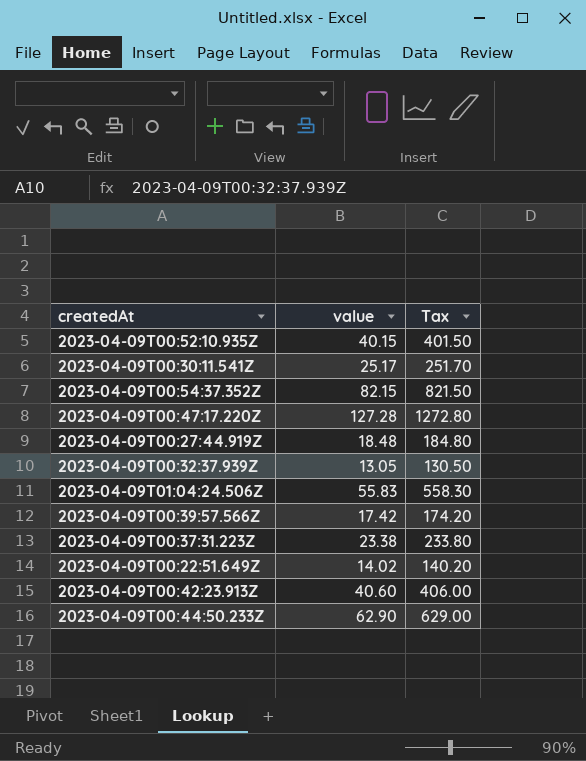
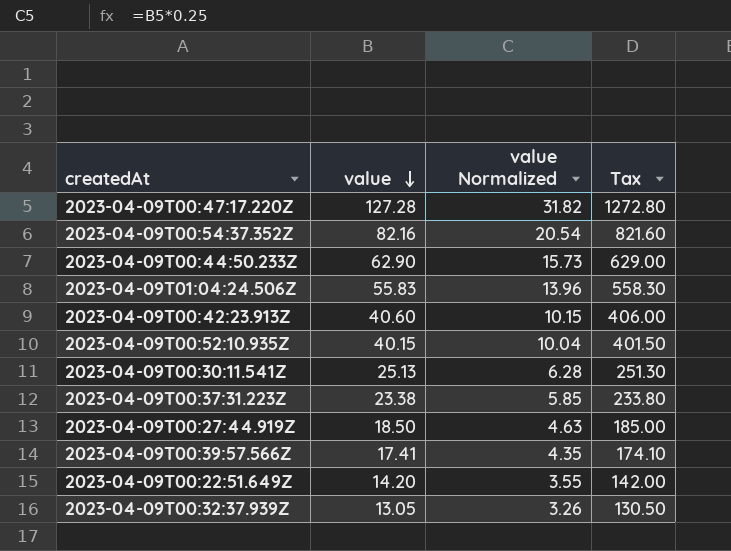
row order: none -> value descending
column value Normalized | formula: none -> [value] * 0.25
2023-04-09T00:54:37.352Z | value: 82.15 -> 82.16
2023-04-09T00:54:37.352Z | Tax: 821.50 -> 821.60
2023-04-09T00:30:11.541Z | value: 25.17 -> 25.13
2023-04-09T00:30:11.541Z | Tax: 251.70 -> 251.30
2023-04-09T00:27:44.919Z | value: 18.48 -> 18.50
2023-04-09T00:27:44.919Z | Tax: 184.80 -> 185.00
2023-04-09T00:39:57.566Z | value: 17.42 -> 17.41
2023-04-09T00:39:57.566Z | Tax: 174.20 -> 174.10
2023-04-09T00:22:51.649Z | value: 14.02 -> 14.20
2023-04-09T00:22:51.649Z | Tax: 140.20 -> 142.00

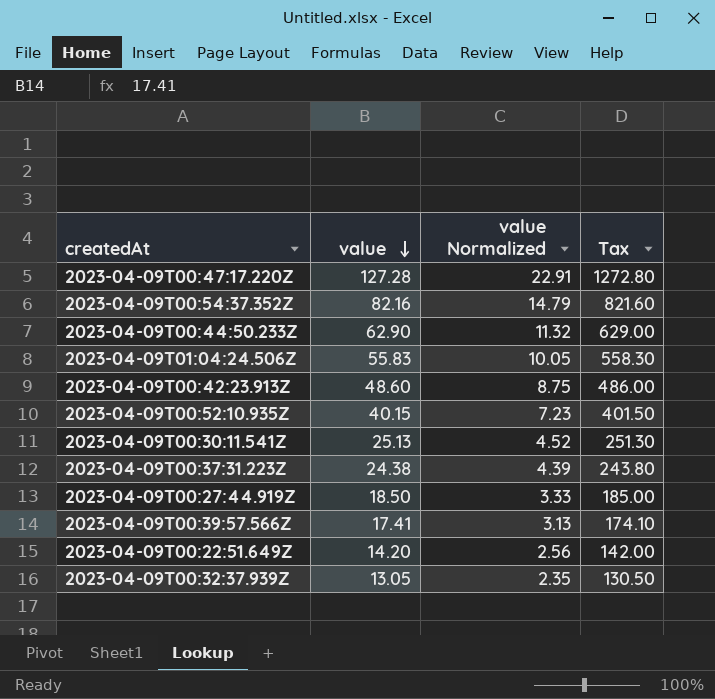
column value Normalized | formula: [value] * 0.25 -> [value] * 0.18
2023-04-09T00:42:23.913Z | value: 40.60 -> 48.60
2023-04-09T00:42:23.913Z | Tax: 406.00 -> 486.00
2023-04-09T00:37:31.223Z | value: 23.38 -> 24.38
2023-04-09T00:37:31.223Z | Tax: 233.80 -> 243.80

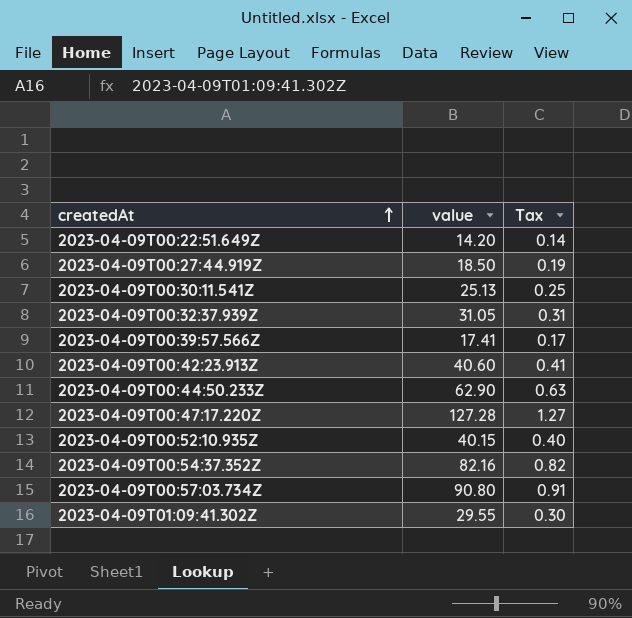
row order: value descending -> createdAt ascending
column value Normalized | formula: [value] * 0.18 -> none
column Tax | formula: [value] * 10 -> [value] * 0.01
row 2023-04-09T01:04:24.506Z: 55.83 | 10.05 | 558.30 -> none
row 2023-04-09T00:37:31.223Z: 24.38 | 4.39 | 243.80 -> none
2023-04-09T00:32:37.939Z | value: 13.05 -> 31.05
2023-04-09T00:42:23.913Z | value: 48.60 -> 40.60
row 2023-04-09T00:57:03.734Z: none -> 90.80 | 0.91
row 2023-04-09T01:09:41.302Z: none -> 29.55 | 0.30

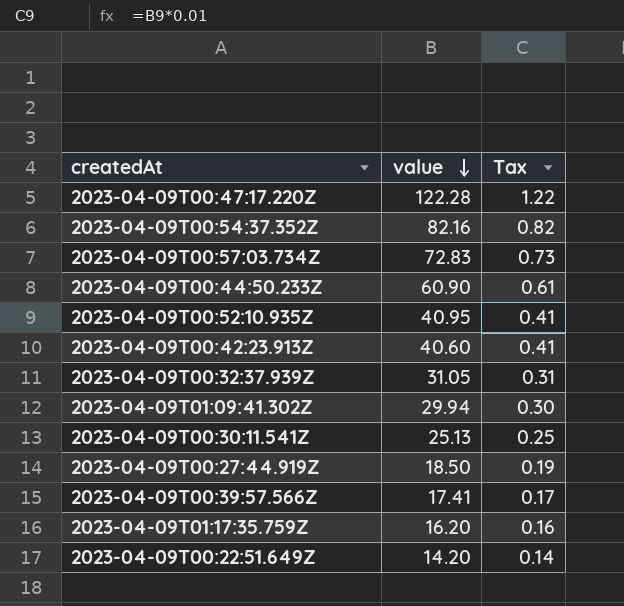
row order: createdAt ascending -> value descending
2023-04-09T00:47:17.220Z | value: 127.28 -> 122.28
2023-04-09T00:47:17.220Z | Tax: 1.27 -> 1.22
2023-04-09T00:57:03.734Z | value: 90.80 -> 72.83
2023-04-09T00:57:03.734Z | Tax: 0.91 -> 0.73
2023-04-09T00:44:50.233Z | value: 62.90 -> 60.90
2023-04-09T00:44:50.233Z | Tax: 0.63 -> 0.61
2023-04-09T00:52:10.935Z | value: 40.15 -> 40.95
2023-04-09T00:52:10.935Z | Tax: 0.40 -> 0.41
2023-04-09T01:09:41.302Z | value: 29.55 -> 29.94
row 2023-04-09T01:17:35.759Z: none -> 16.20 | 0.16

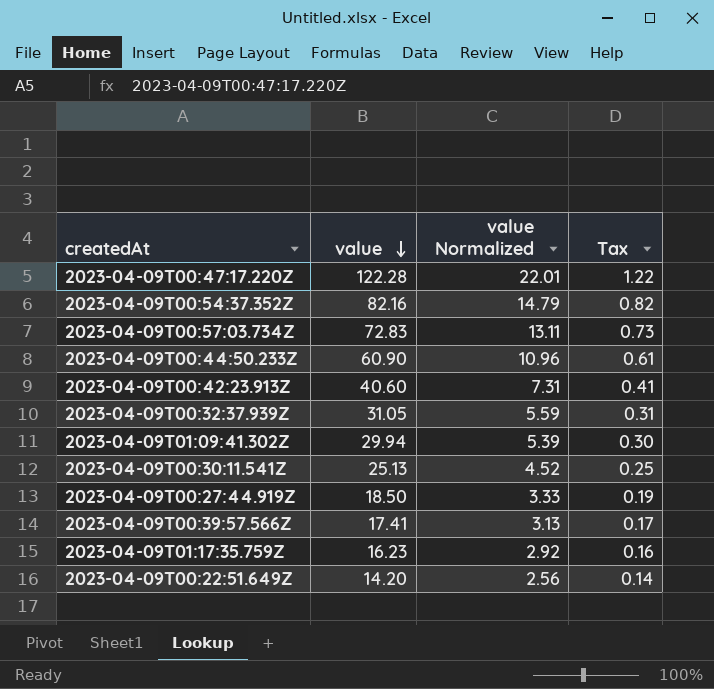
column value Normalized | formula: none -> [value] * 0.18
row 2023-04-09T00:52:10.935Z: 40.95 | 0.41 -> none
2023-04-09T01:17:35.759Z | value: 16.20 -> 16.23

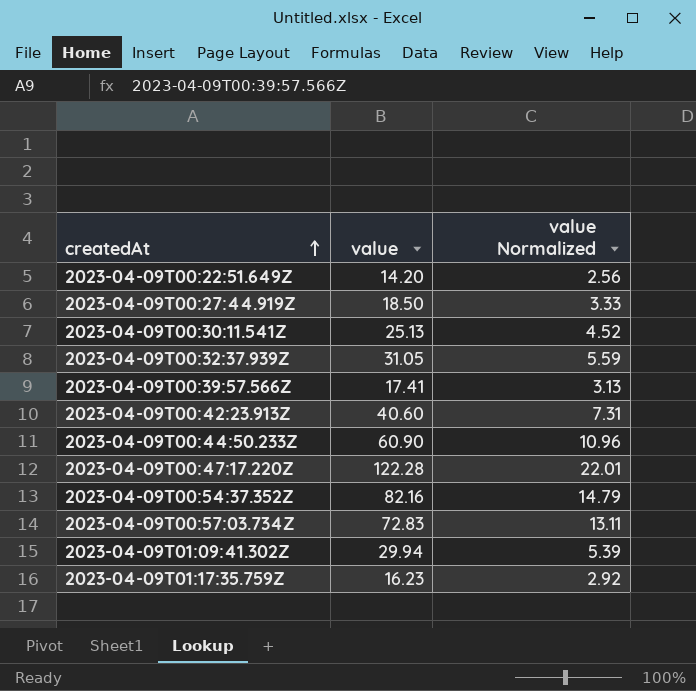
row order: value descending -> createdAt ascending
column Tax | formula: [value] * 0.01 -> none

